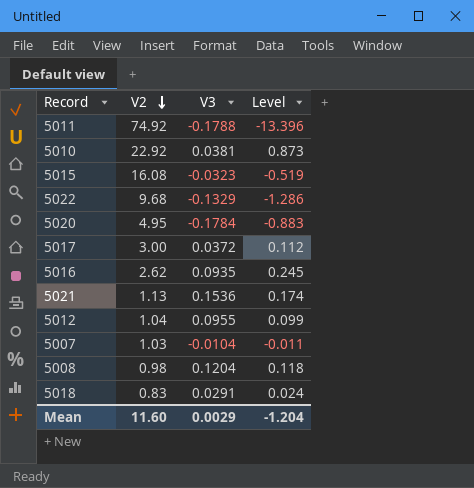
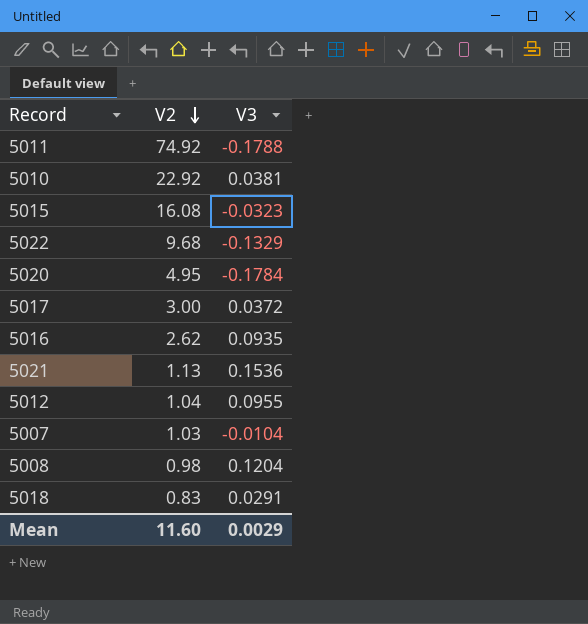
column Level | formula: [V2] * [V3] -> none

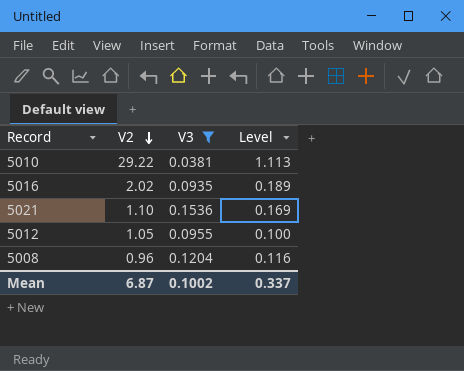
filter: none -> V3 >= 0.0381
column Level | formula: none -> [V2] * [V3]
5010 | V2: 22.92 -> 29.22
5016 | V2: 2.62 -> 2.02
5021 | V2: 1.13 -> 1.10
5012 | V2: 1.04 -> 1.05
5008 | V2: 0.98 -> 0.96
Mean | V2: 11.60 -> 6.87
Mean | V3: 0.0029 -> 0.1002

